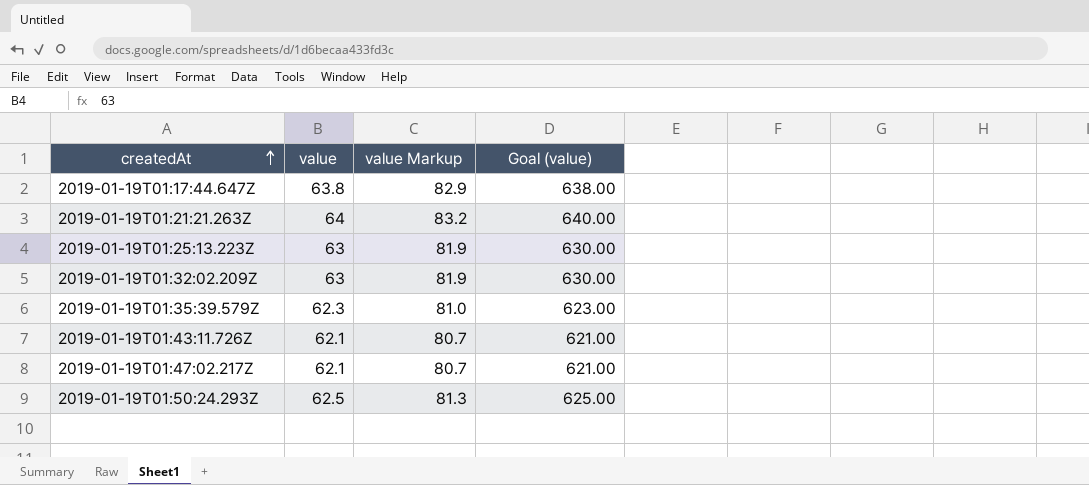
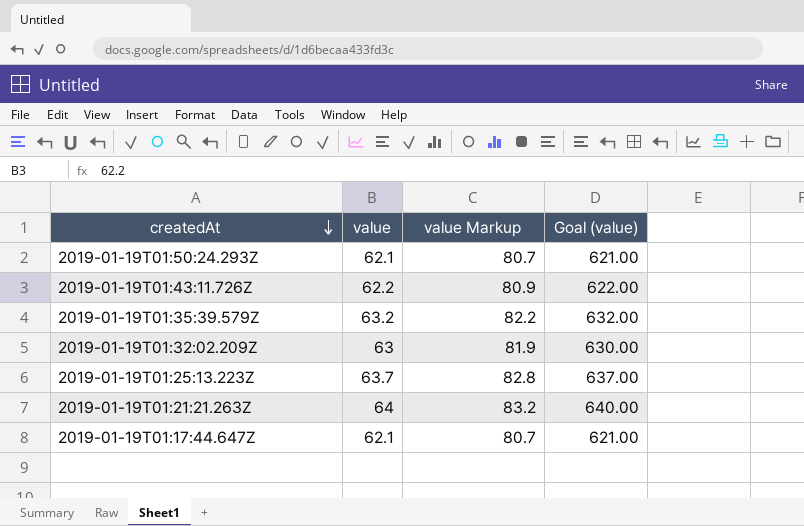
row order: createdAt ascending -> createdAt descending
row 2019-01-19T01:47:02.217Z: 62.1 | 80.7 | 621.00 -> none
2019-01-19T01:50:24.293Z | value: 62.5 -> 62.1
2019-01-19T01:50:24.293Z | value Markup: 81.3 -> 80.7
2019-01-19T01:50:24.293Z | Goal (value): 625.00 -> 621.00
2019-01-19T01:43:11.726Z | value: 62.1 -> 62.2
2019-01-19T01:43:11.726Z | value Markup: 80.7 -> 80.9
2019-01-19T01:43:11.726Z | Goal (value): 621.00 -> 622.00
2019-01-19T01:35:39.579Z | value: 62.3 -> 63.2
2019-01-19T01:35:39.579Z | value Markup: 81.0 -> 82.2
2019-01-19T01:35:39.579Z | Goal (value): 623.00 -> 632.00
2019-01-19T01:25:13.223Z | value: 63 -> 63.7
2019-01-19T01:25:13.223Z | value Markup: 81.9 -> 82.8
2019-01-19T01:25:13.223Z | Goal (value): 630.00 -> 637.00
2019-01-19T01:17:44.647Z | value: 63.8 -> 62.1
2019-01-19T01:17:44.647Z | value Markup: 82.9 -> 80.7
2019-01-19T01:17:44.647Z | Goal (value): 638.00 -> 621.00

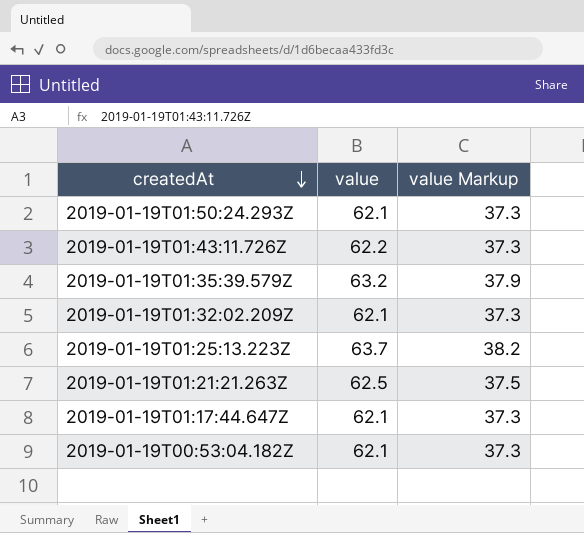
column Goal (value) | formula: [value] * 10 -> none
column value Markup | formula: [value] * 1.3 -> [value] * 0.6
2019-01-19T01:32:02.209Z | value: 63 -> 62.1
2019-01-19T01:21:21.263Z | value: 64 -> 62.5
row 2019-01-19T00:53:04.182Z: none -> 62.1 | 37.3

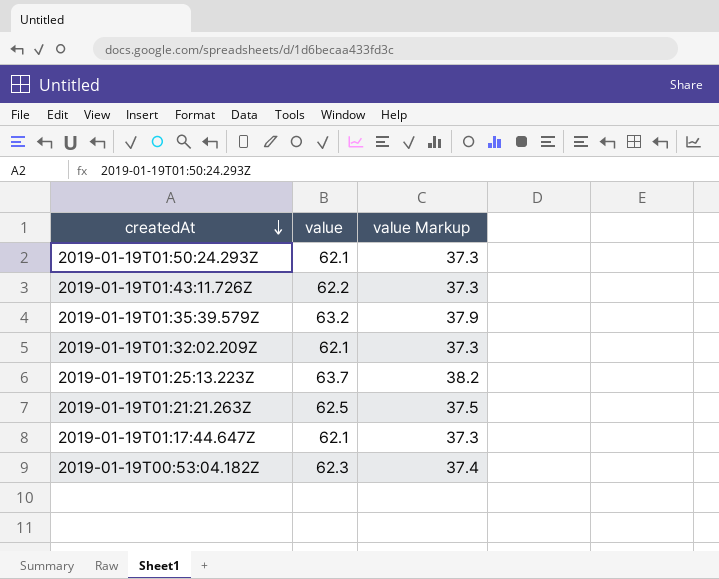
2019-01-19T00:53:04.182Z | value: 62.1 -> 62.3
2019-01-19T00:53:04.182Z | value Markup: 37.3 -> 37.4

